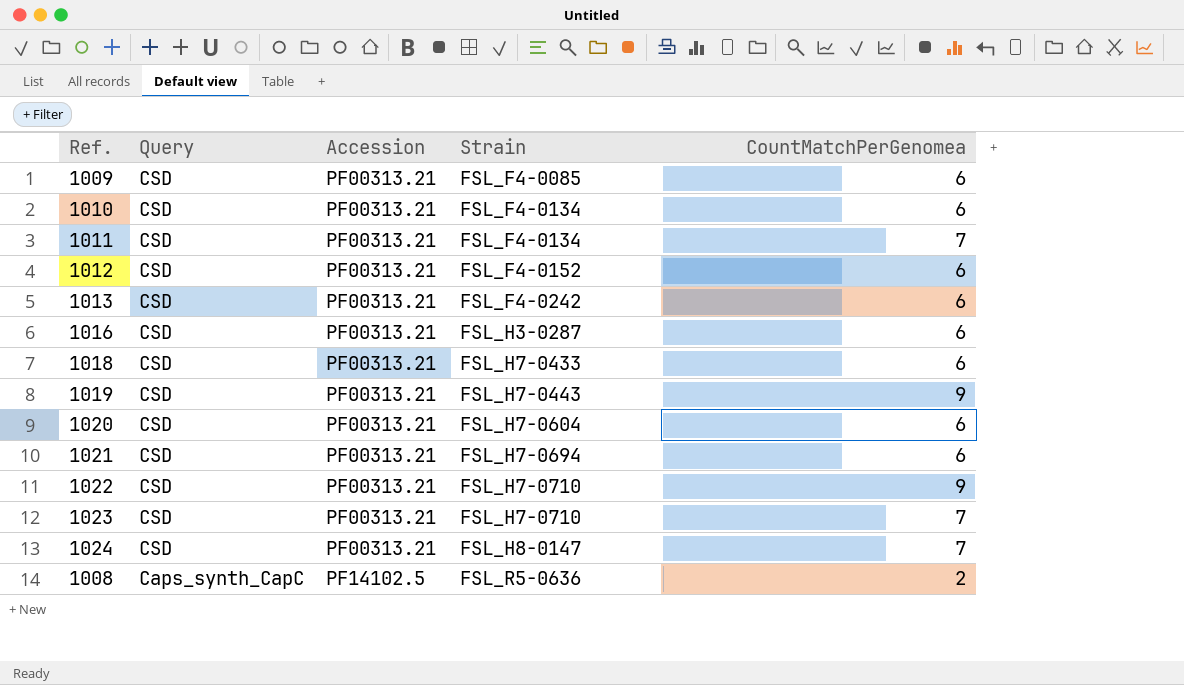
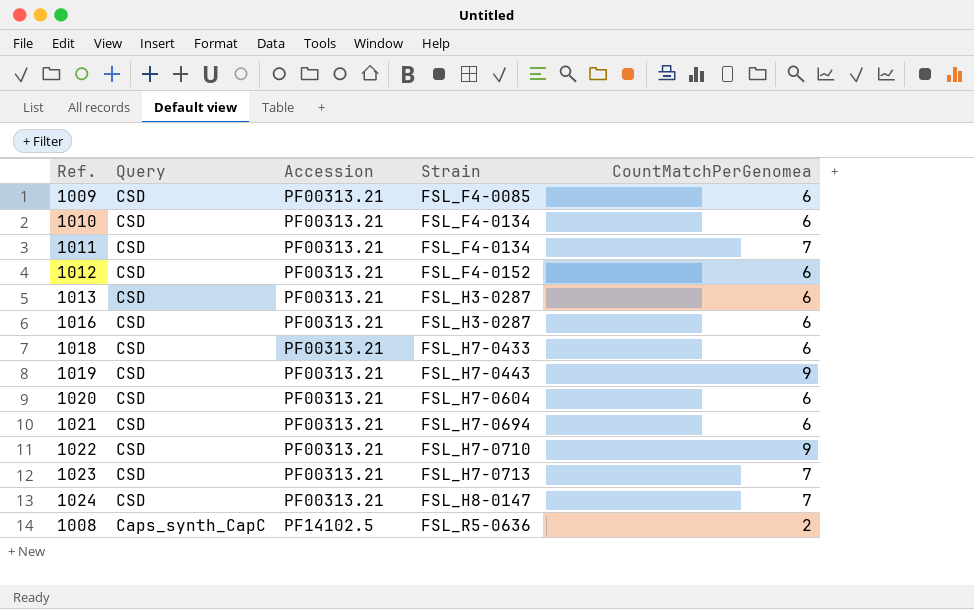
1013 | Strain: FSL_F4-0242 -> FSL_H3-0287
1023 | Strain: FSL_H7-0710 -> FSL_H7-0713

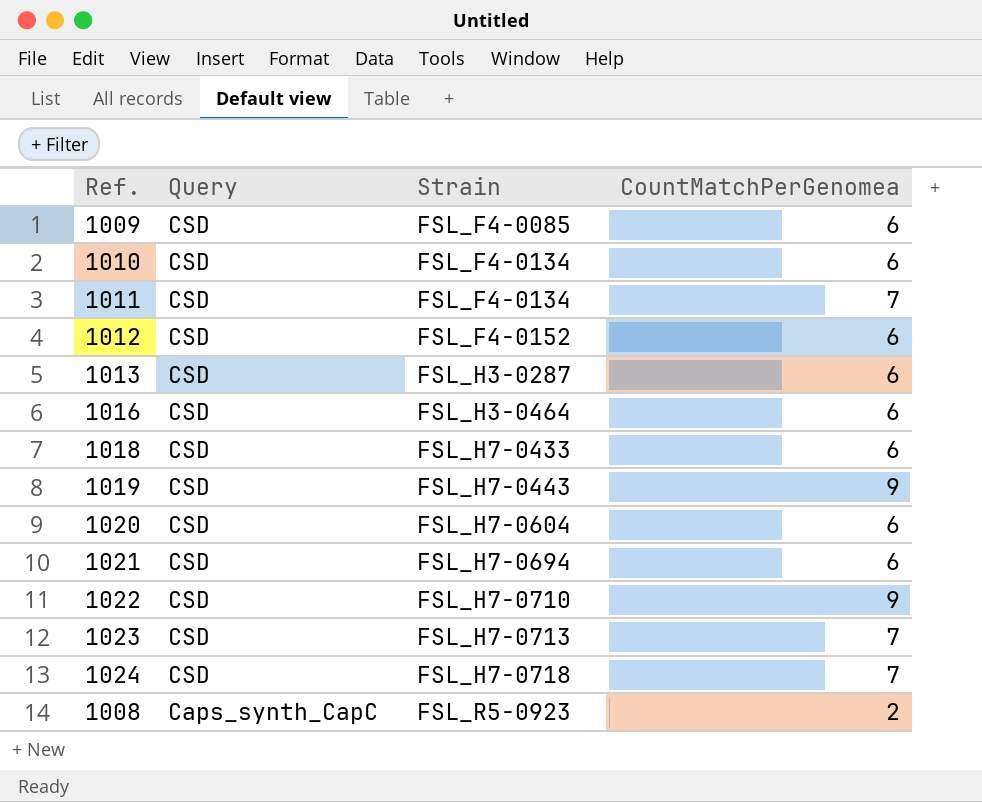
column Accession | position: 3 -> none
1016 | Strain: FSL_H3-0287 -> FSL_H3-0464
1024 | Strain: FSL_H8-0147 -> FSL_H7-0718
1008 | Strain: FSL_R5-0636 -> FSL_R5-0923

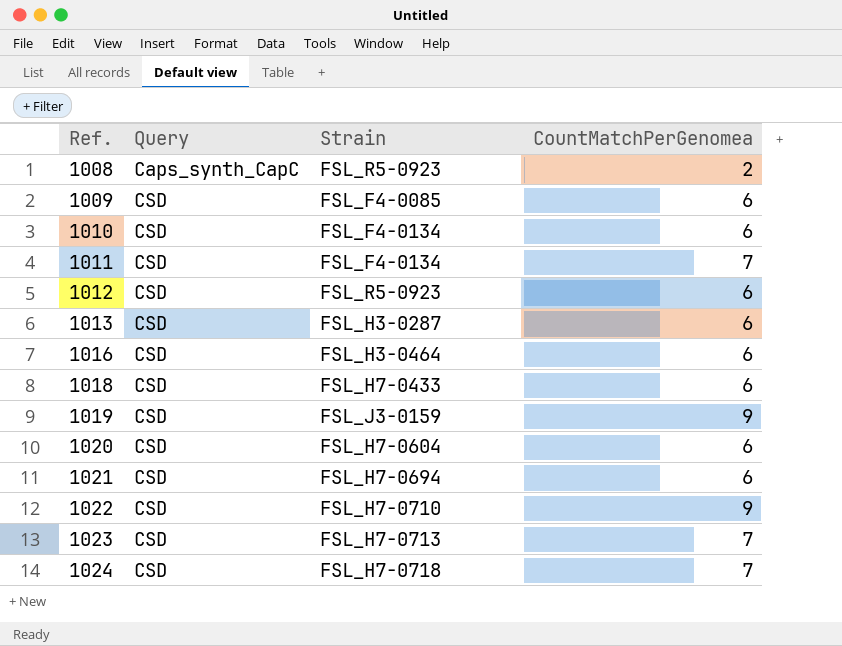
row order: Query descending -> Ref. ascending
1012 | Strain: FSL_F4-0152 -> FSL_R5-0923
1019 | Strain: FSL_H7-0443 -> FSL_J3-0159

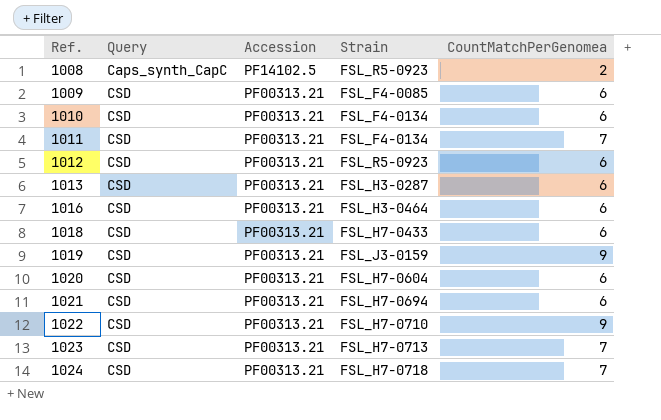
column Accession | position: none -> 3

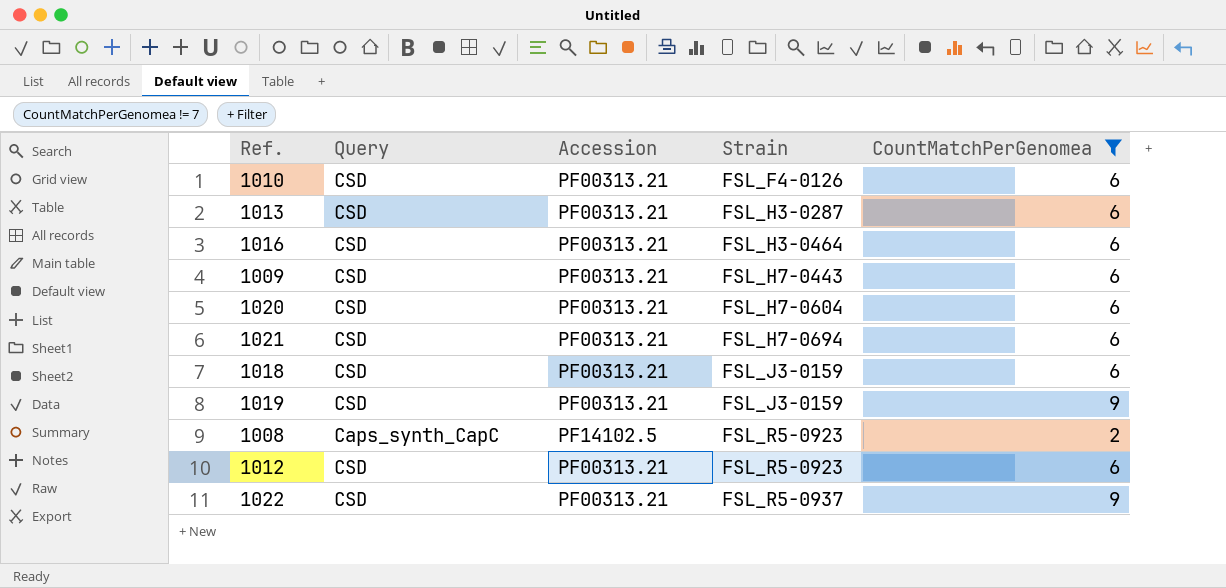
filter: none -> CountMatchPerGenomea != 7
row order: Ref. ascending -> Strain ascending
1010 | Strain: FSL_F4-0134 -> FSL_F4-0126
1009 | Strain: FSL_F4-0085 -> FSL_H7-0443
1018 | Strain: FSL_H7-0433 -> FSL_J3-0159
1022 | Strain: FSL_H7-0710 -> FSL_R5-0937

